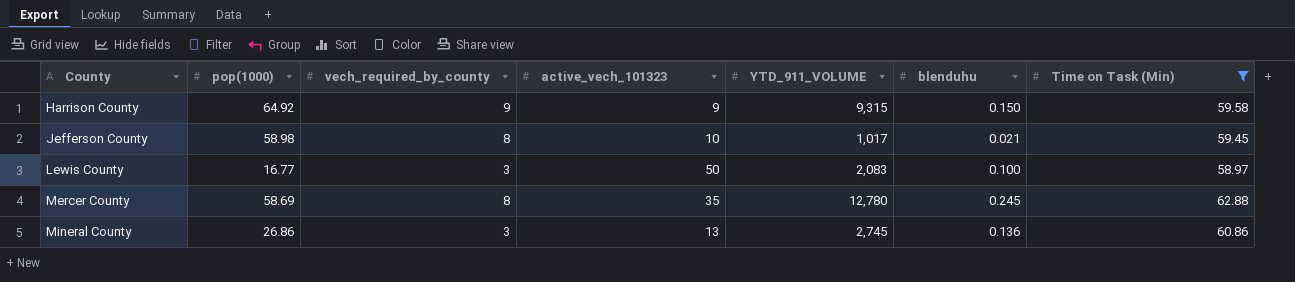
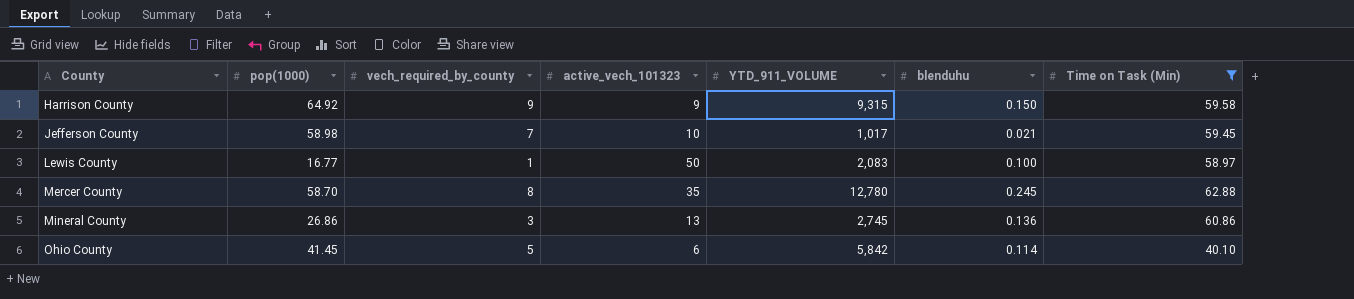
Jefferson County | vech_required_by_county: 8 -> 7
Lewis County | vech_required_by_county: 3 -> 1
Mercer County | pop(1000): 58.69 -> 58.70
row Ohio County: none -> 41.45 | 5 | 6 | 5,842 | 0.114 | 40.10

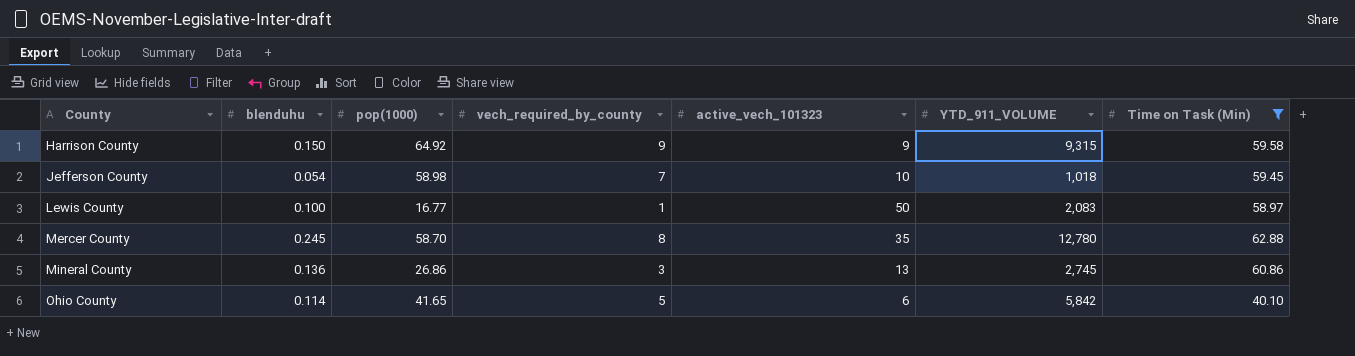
column blenduhu | position: 6 -> 2
Jefferson County | blenduhu: 0.021 -> 0.054
Jefferson County | YTD_911_VOLUME: 1,017 -> 1,018
Ohio County | pop(1000): 41.45 -> 41.65

